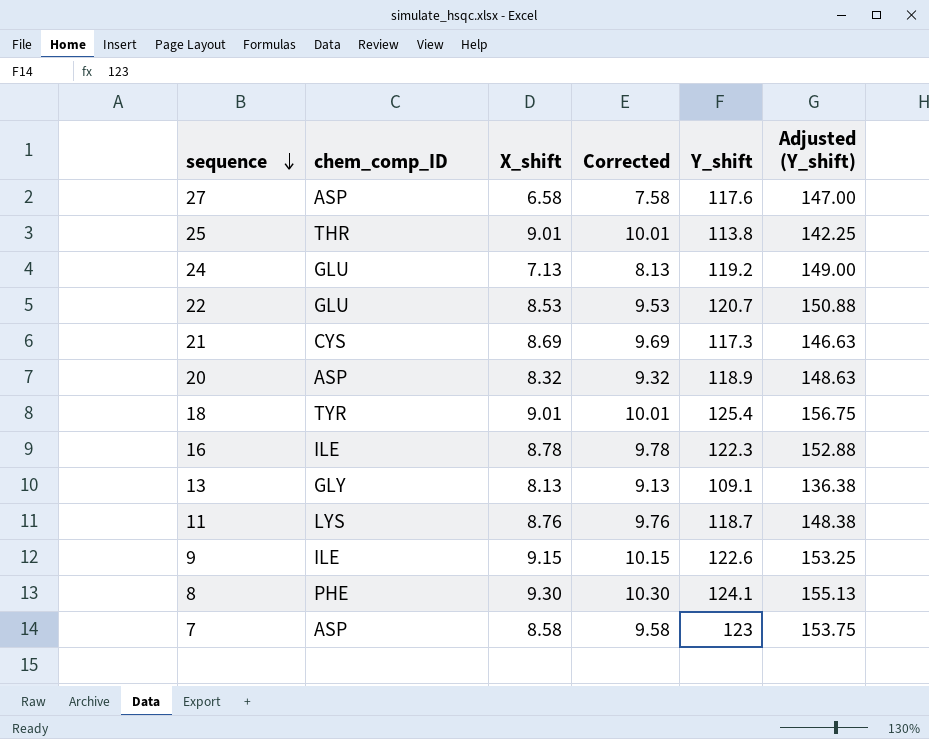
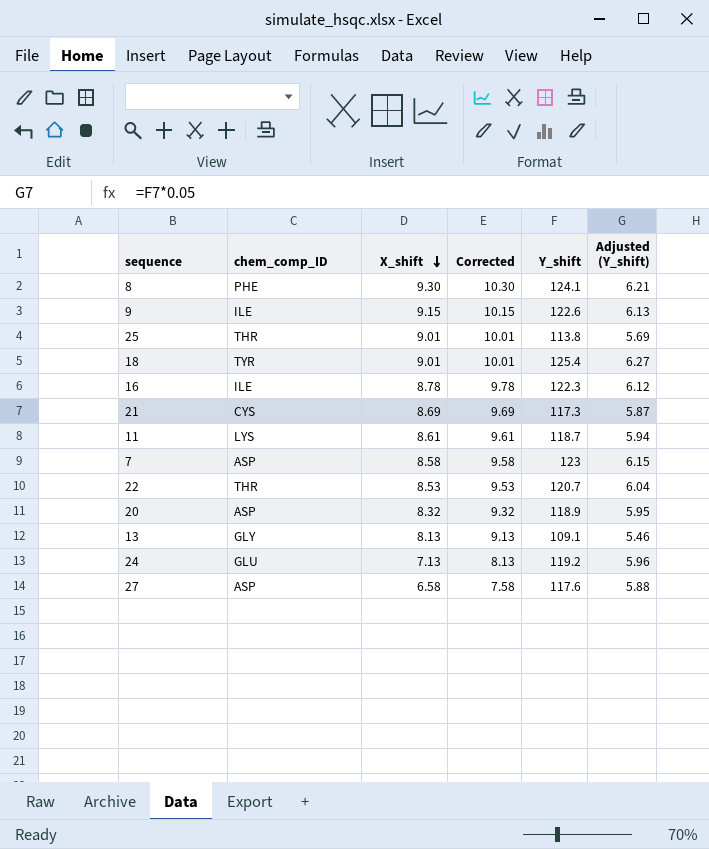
row order: sequence descending -> X_shift descending
column Adjusted (Y_shift) | formula: [Y_shift] * 1.25 -> [Y_shift] * 0.05
11 | X_shift: 8.76 -> 8.61
11 | Corrected: 9.76 -> 9.61
22 | chem_comp_ID: GLU -> THR

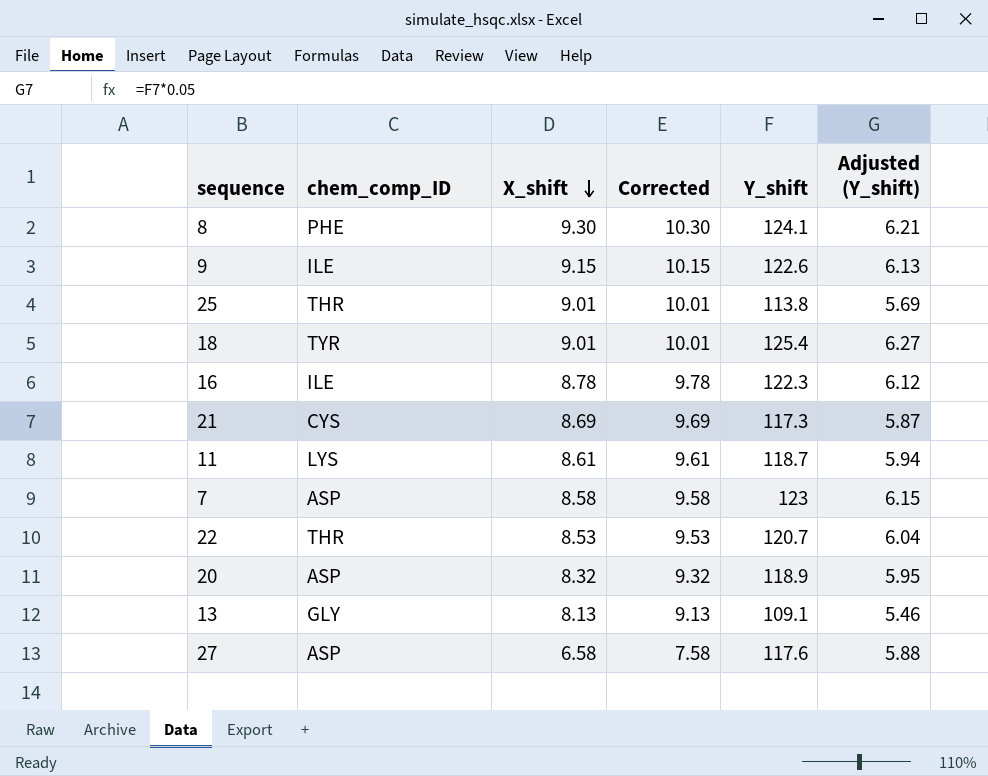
row 24: GLU | 7.13 | 8.13 | 119.2 | 5.96 -> none

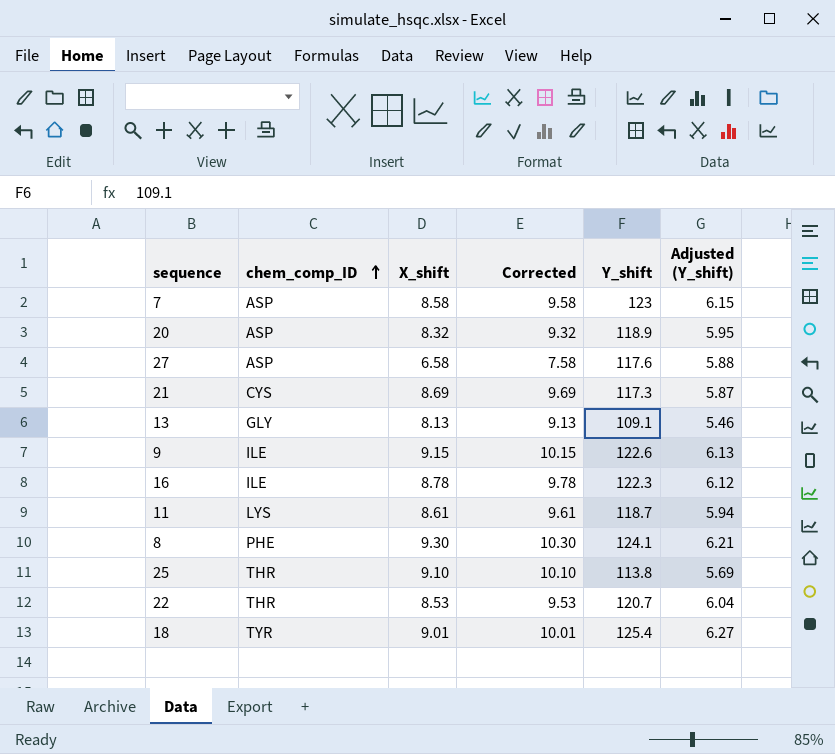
row order: X_shift descending -> chem_comp_ID ascending
25 | X_shift: 9.01 -> 9.10
25 | Corrected: 10.01 -> 10.10

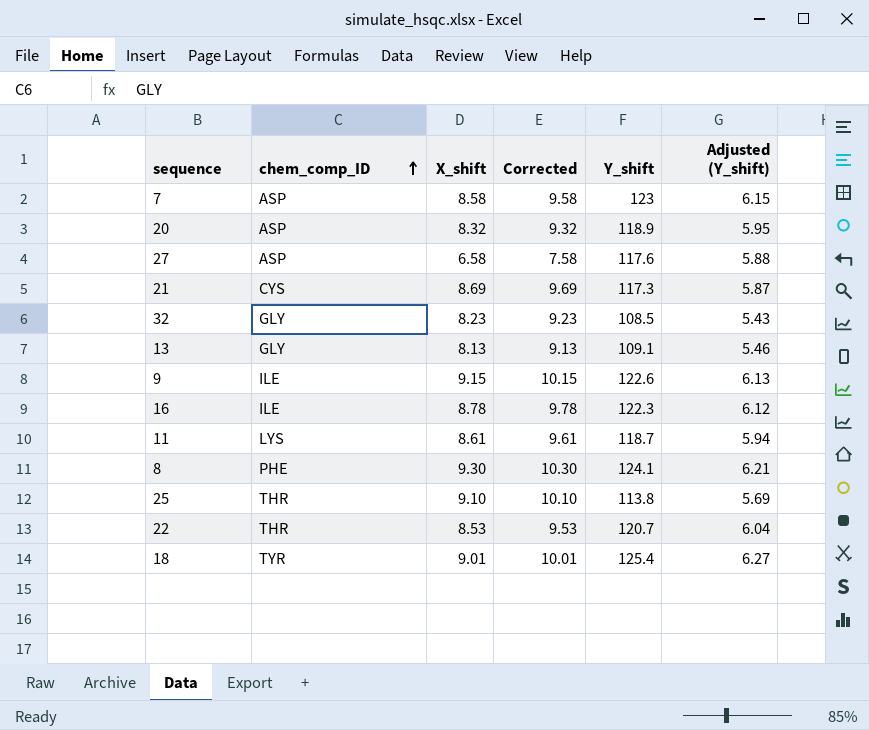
row 32: none -> GLY | 8.23 | 9.23 | 108.5 | 5.43

